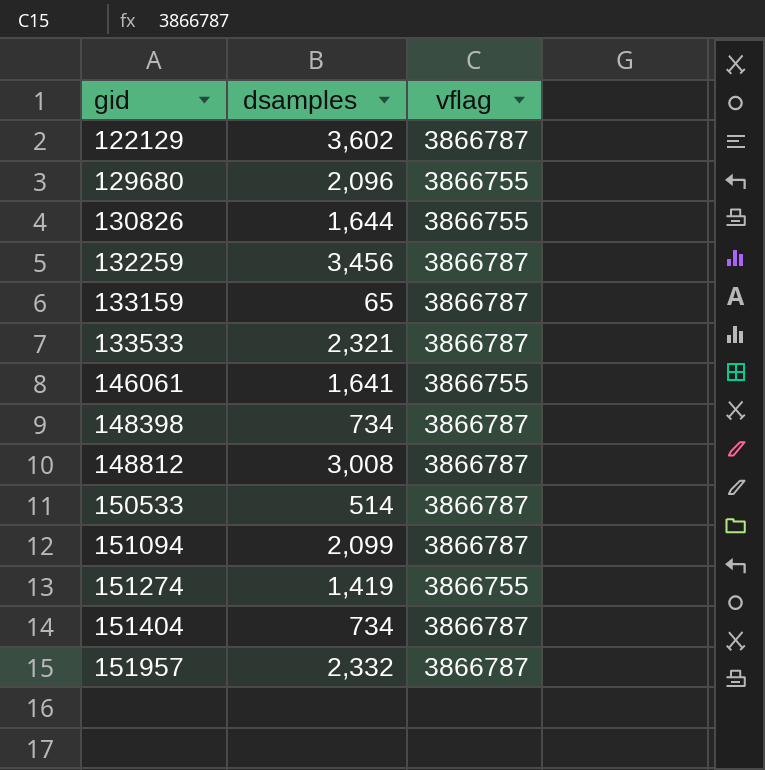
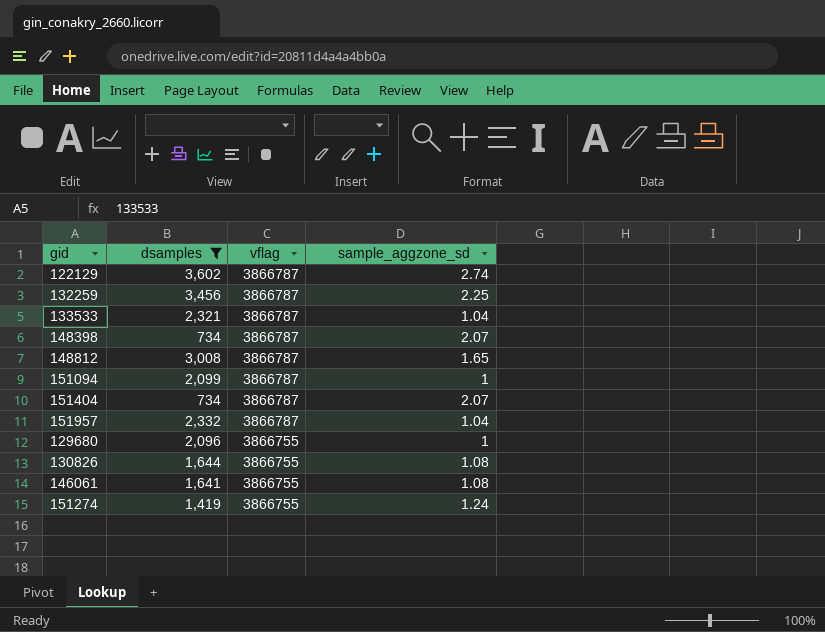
filter: none -> dsamples >= 734
row order: gid ascending -> vflag descending
column sample_aggzone_sd | position: none -> 4

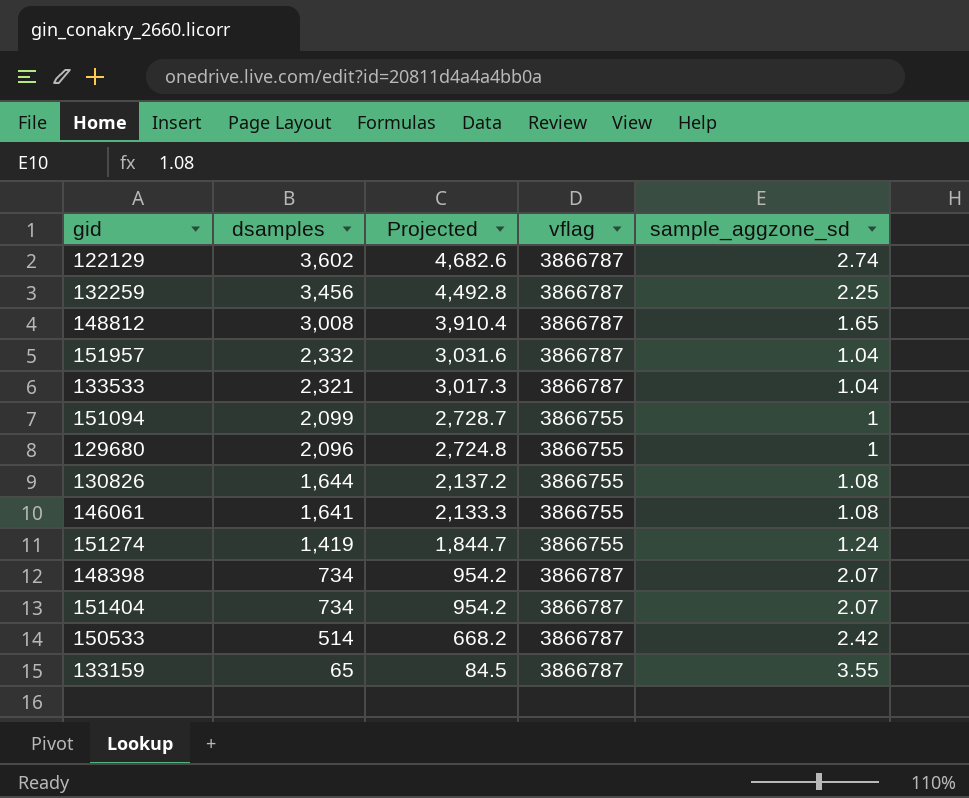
filter: dsamples >= 734 -> none
row order: vflag descending -> dsamples descending
column Projected | formula: none -> [dsamples] * 1.3
151094 | vflag: 3866787 -> 3866755

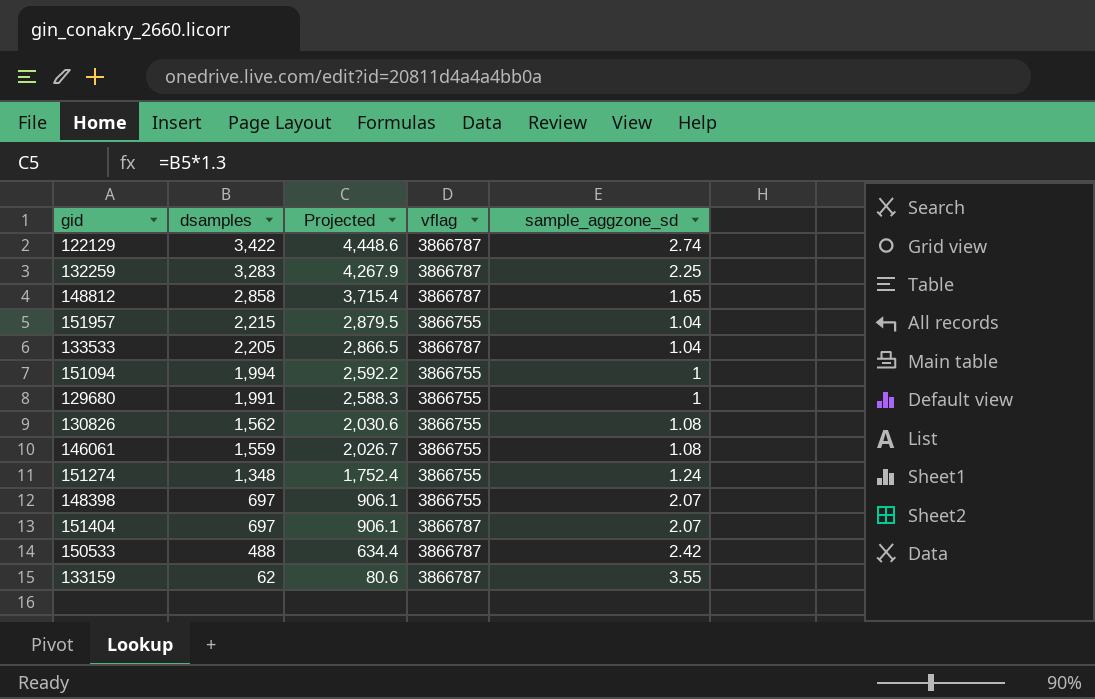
122129 | dsamples: 3,602 -> 3,422
122129 | Projected: 4,682.6 -> 4,448.6
132259 | dsamples: 3,456 -> 3,283
132259 | Projected: 4,492.8 -> 4,267.9
148812 | dsamples: 3,008 -> 2,858
148812 | Projected: 3,910.4 -> 3,715.4
151957 | dsamples: 2,332 -> 2,215
151957 | Projected: 3,031.6 -> 2,879.5
151957 | vflag: 3866787 -> 3866755
133533 | dsamples: 2,321 -> 2,205
133533 | Projected: 3,017.3 -> 2,866.5
151094 | dsamples: 2,099 -> 1,994
151094 | Projected: 2,728.7 -> 2,592.2
129680 | dsamples: 2,096 -> 1,991
129680 | Projected: 2,724.8 -> 2,588.3
130826 | dsamples: 1,644 -> 1,562
130826 | Projected: 2,137.2 -> 2,030.6
146061 | dsamples: 1,641 -> 1,559
146061 | Projected: 2,133.3 -> 2,026.7
151274 | dsamples: 1,419 -> 1,348
151274 | Projected: 1,844.7 -> 1,752.4
148398 | dsamples: 734 -> 697
148398 | Projected: 954.2 -> 906.1
148398 | vflag: 3866787 -> 3866755
151404 | dsamples: 734 -> 697
151404 | Projected: 954.2 -> 906.1
150533 | dsamples: 514 -> 488
150533 | Projected: 668.2 -> 634.4
133159 | dsamples: 65 -> 62
133159 | Projected: 84.5 -> 80.6

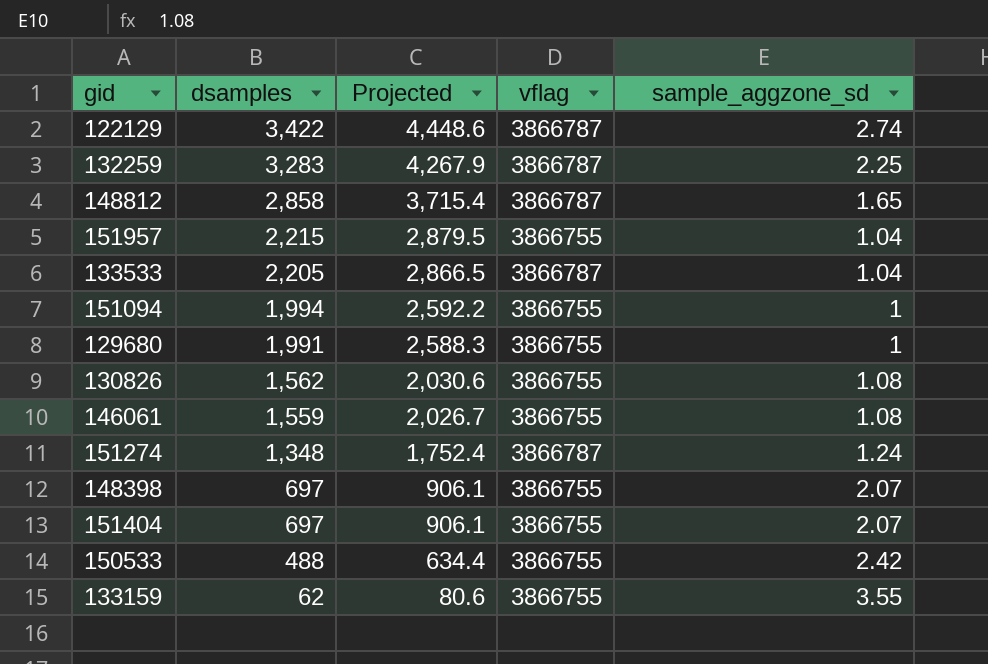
151274 | vflag: 3866755 -> 3866787
151404 | vflag: 3866787 -> 3866755
150533 | vflag: 3866787 -> 3866755
133159 | vflag: 3866787 -> 3866755

